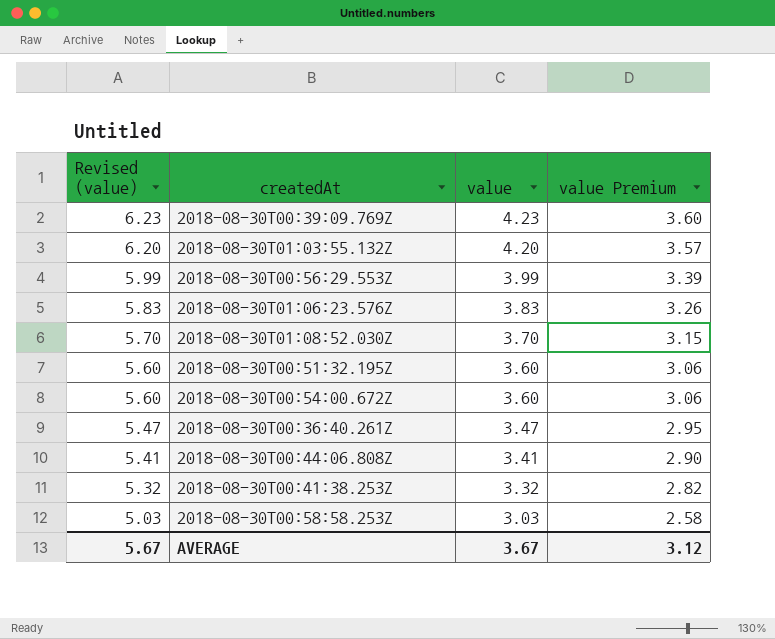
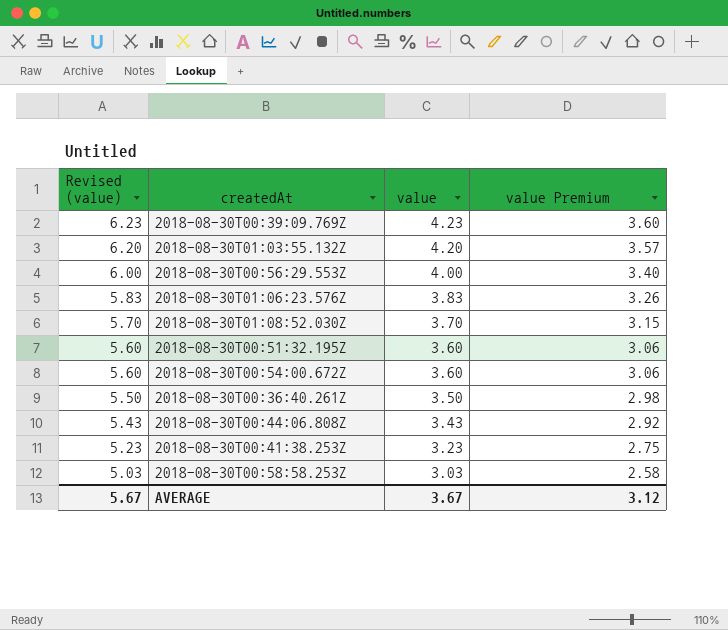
2018-08-30T00:56:29.553Z | Revised (value): 5.99 -> 6.00
2018-08-30T00:56:29.553Z | value: 3.99 -> 4.00
2018-08-30T00:56:29.553Z | value Premium: 3.39 -> 3.40
2018-08-30T00:36:40.261Z | Revised (value): 5.47 -> 5.50
2018-08-30T00:36:40.261Z | value: 3.47 -> 3.50
2018-08-30T00:36:40.261Z | value Premium: 2.95 -> 2.98
2018-08-30T00:44:06.808Z | Revised (value): 5.41 -> 5.43
2018-08-30T00:44:06.808Z | value: 3.41 -> 3.43
2018-08-30T00:44:06.808Z | value Premium: 2.90 -> 2.92
2018-08-30T00:41:38.253Z | Revised (value): 5.32 -> 5.23
2018-08-30T00:41:38.253Z | value: 3.32 -> 3.23
2018-08-30T00:41:38.253Z | value Premium: 2.82 -> 2.75

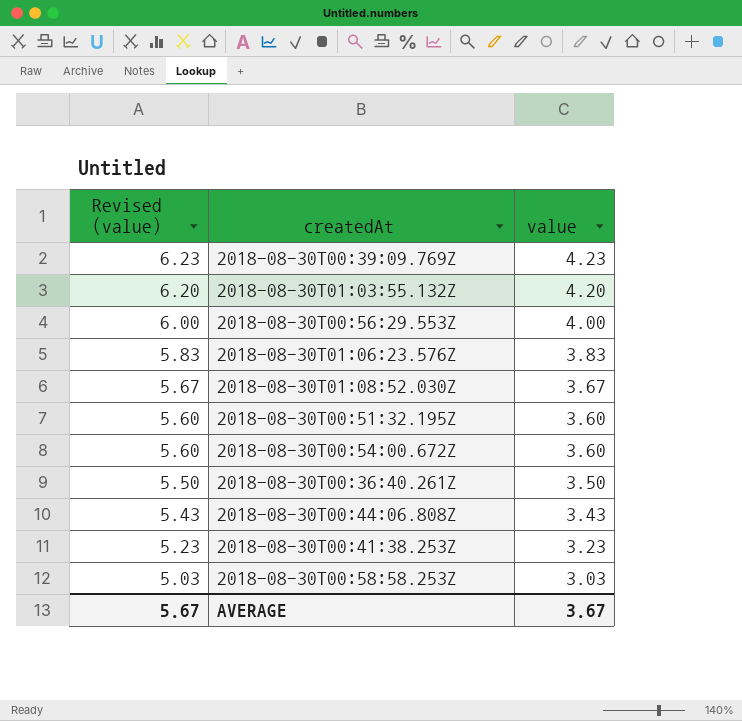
column value Premium | formula: [value] * 0.85 -> none
2018-08-30T01:08:52.030Z | Revised (value): 5.70 -> 5.67
2018-08-30T01:08:52.030Z | value: 3.70 -> 3.67

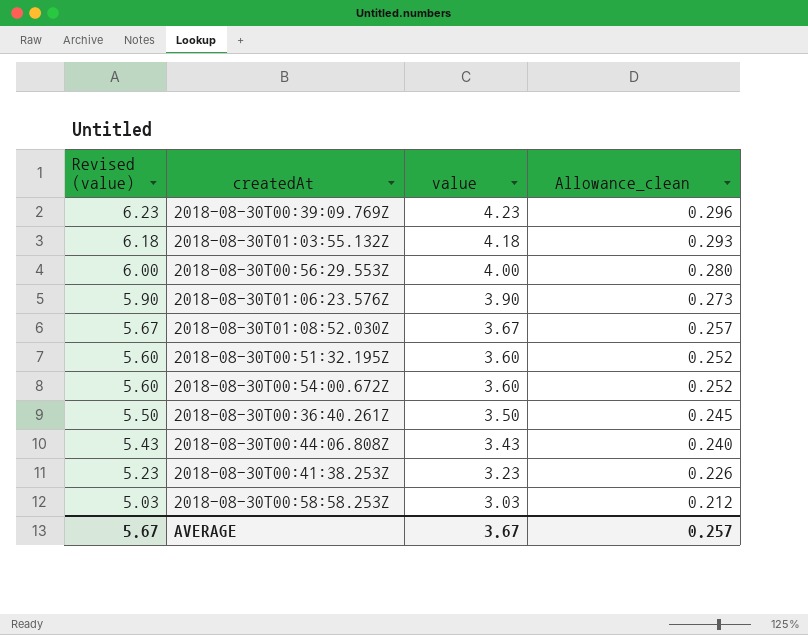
column Allowance_clean | formula: none -> [value] * 0.07
2018-08-30T01:03:55.132Z | Revised (value): 6.20 -> 6.18
2018-08-30T01:03:55.132Z | value: 4.20 -> 4.18
2018-08-30T01:06:23.576Z | Revised (value): 5.83 -> 5.90
2018-08-30T01:06:23.576Z | value: 3.83 -> 3.90

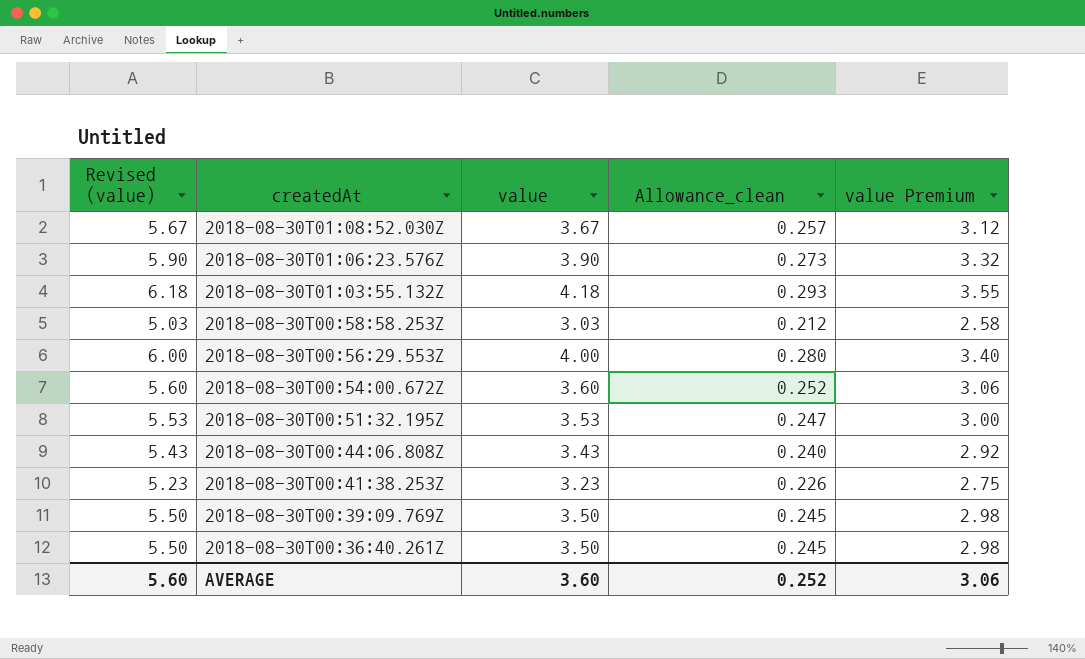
row order: Revised (value) descending -> createdAt descending
column value Premium | formula: none -> [value] * 0.85
2018-08-30T00:51:32.195Z | Revised (value): 5.60 -> 5.53
2018-08-30T00:51:32.195Z | value: 3.60 -> 3.53
2018-08-30T00:51:32.195Z | Allowance_clean: 0.252 -> 0.247
2018-08-30T00:39:09.769Z | Revised (value): 6.23 -> 5.50
2018-08-30T00:39:09.769Z | value: 4.23 -> 3.50
2018-08-30T00:39:09.769Z | Allowance_clean: 0.296 -> 0.245
AVERAGE | Revised (value): 5.67 -> 5.60
AVERAGE | value: 3.67 -> 3.60
AVERAGE | Allowance_clean: 0.257 -> 0.252

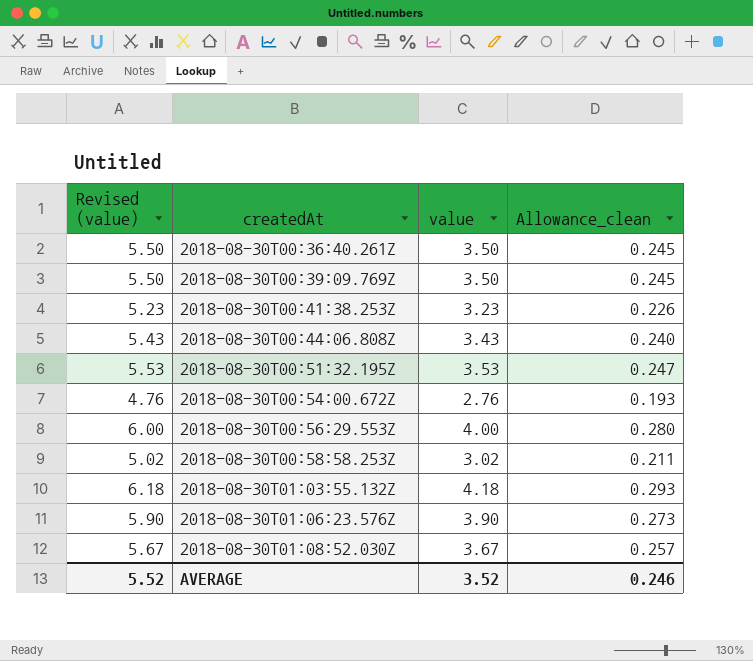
row order: createdAt descending -> createdAt ascending
column value Premium | formula: [value] * 0.85 -> none
2018-08-30T00:54:00.672Z | Revised (value): 5.60 -> 4.76
2018-08-30T00:54:00.672Z | value: 3.60 -> 2.76
2018-08-30T00:54:00.672Z | Allowance_clean: 0.252 -> 0.193
2018-08-30T00:58:58.253Z | Revised (value): 5.03 -> 5.02
2018-08-30T00:58:58.253Z | value: 3.03 -> 3.02
2018-08-30T00:58:58.253Z | Allowance_clean: 0.212 -> 0.211
AVERAGE | Revised (value): 5.60 -> 5.52
AVERAGE | value: 3.60 -> 3.52
AVERAGE | Allowance_clean: 0.252 -> 0.246

